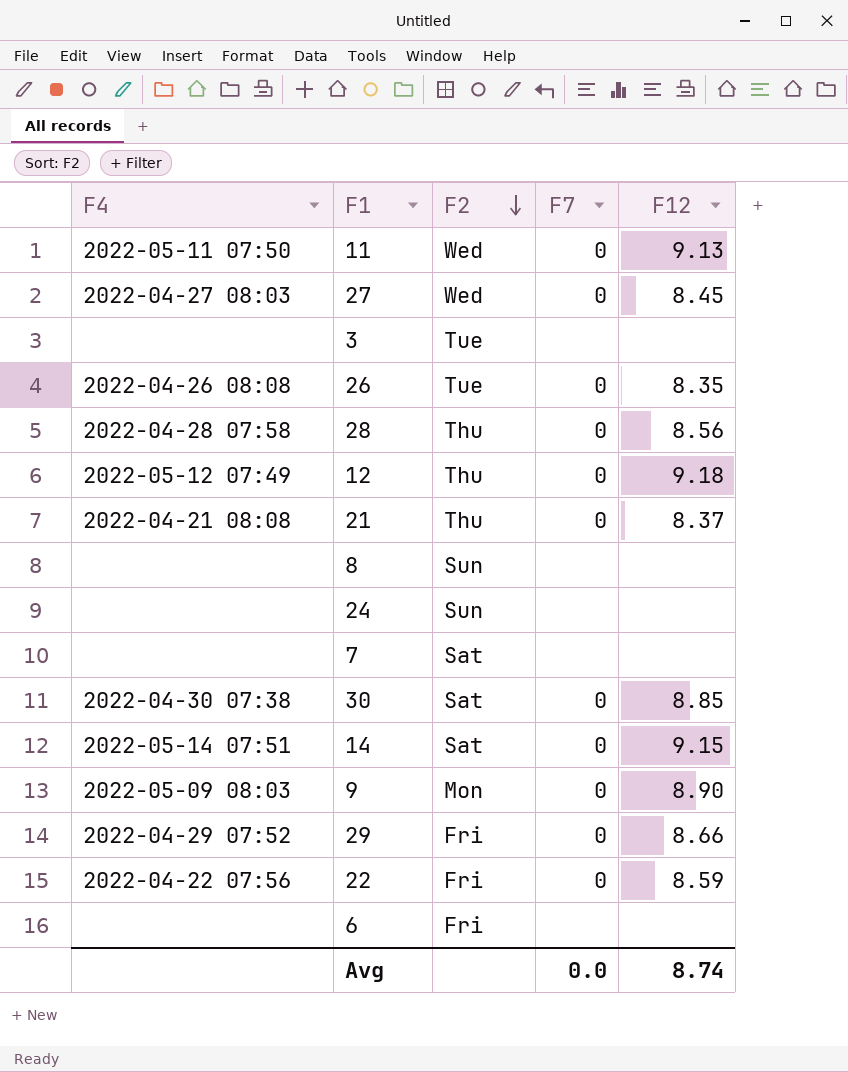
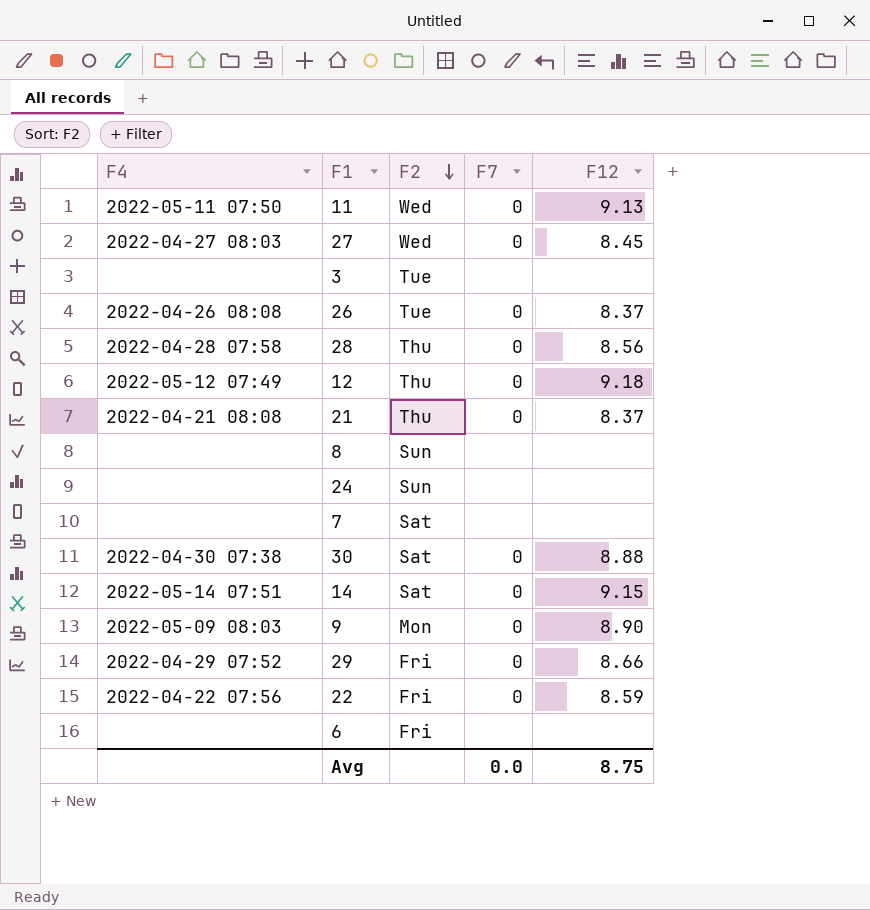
26 | F12: 8.35 -> 8.37
30 | F12: 8.85 -> 8.88
Avg | F12: 8.74 -> 8.75

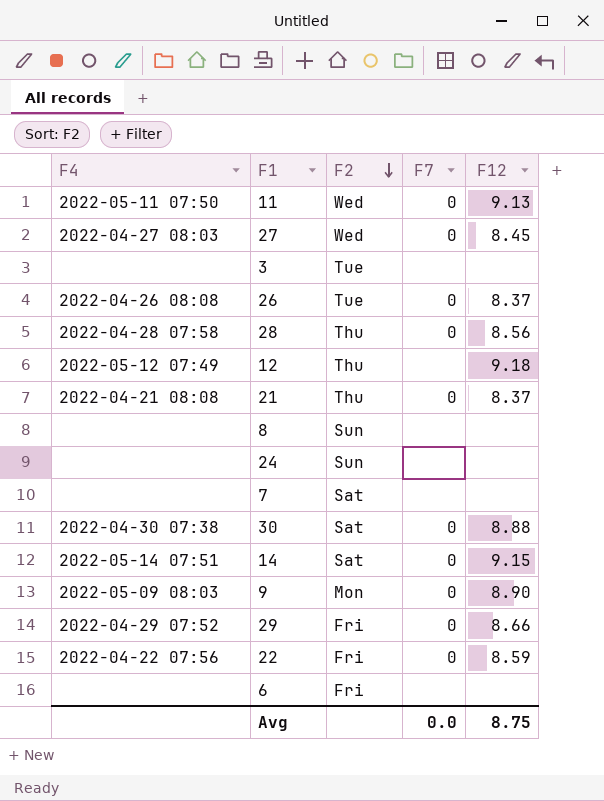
12 | F7: 0 -> none

